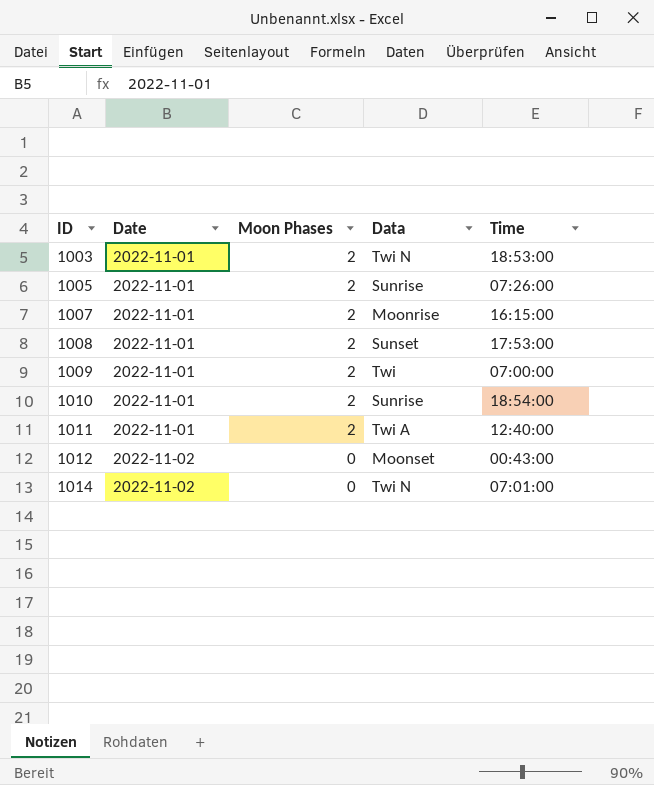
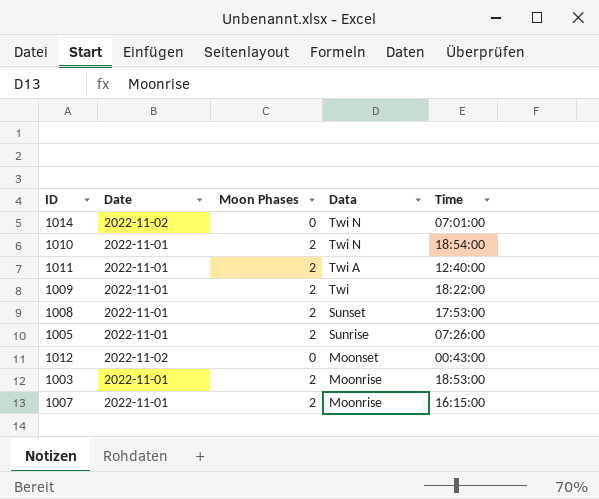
row order: ID ascending -> Data descending
1010 | Data: Sunrise -> Twi N
1009 | Time: 07:00:00 -> 18:22:00
1003 | Data: Twi N -> Moonrise

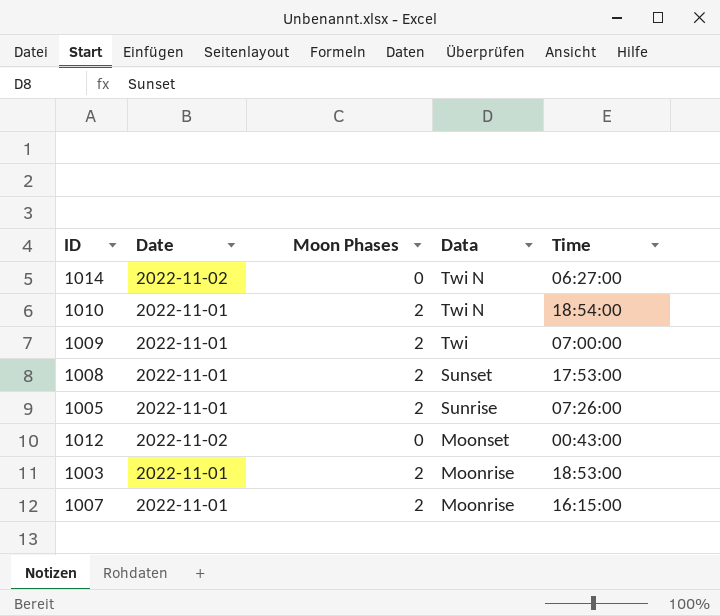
row 1011: 2022-11-01 | 2 | Twi A | 12:40:00 -> none
1014 | Time: 07:01:00 -> 06:27:00
1009 | Time: 18:22:00 -> 07:00:00

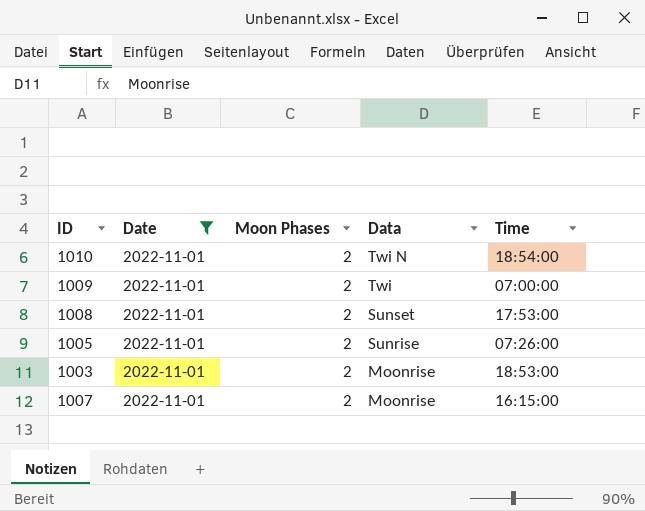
filter: none -> Date = 2022-11-01

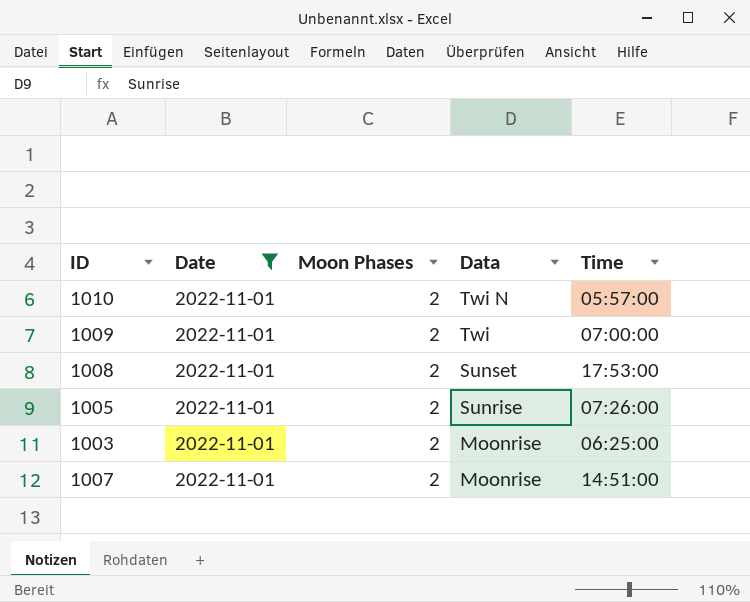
1010 | Time: 18:54:00 -> 05:57:00
1003 | Time: 18:53:00 -> 06:25:00
1007 | Time: 16:15:00 -> 14:51:00

